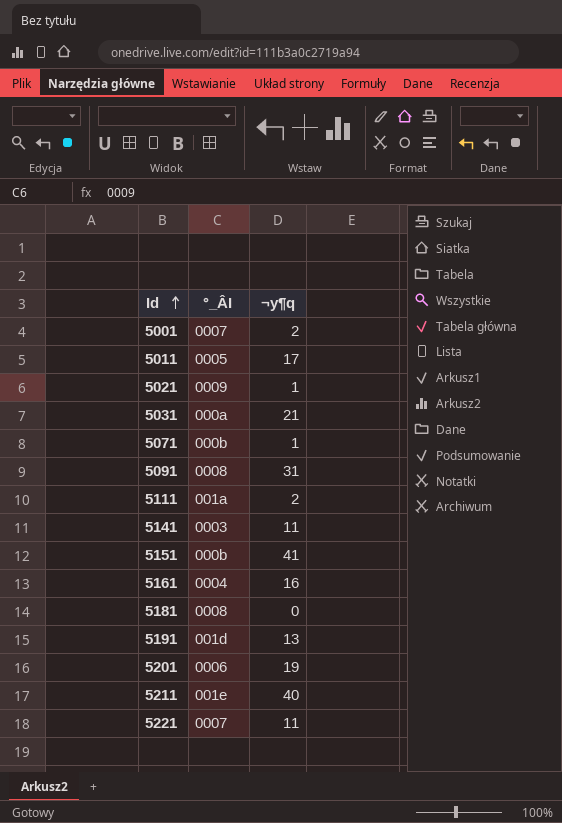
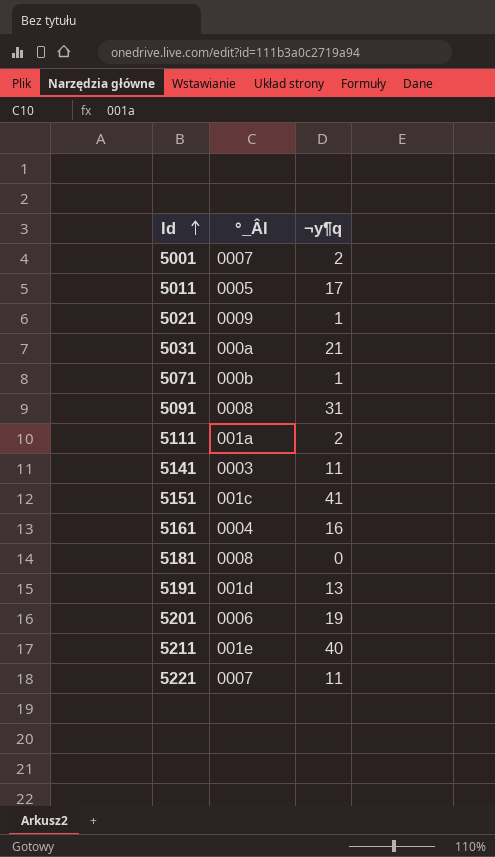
5151 | °_ÂI: 000b -> 001c

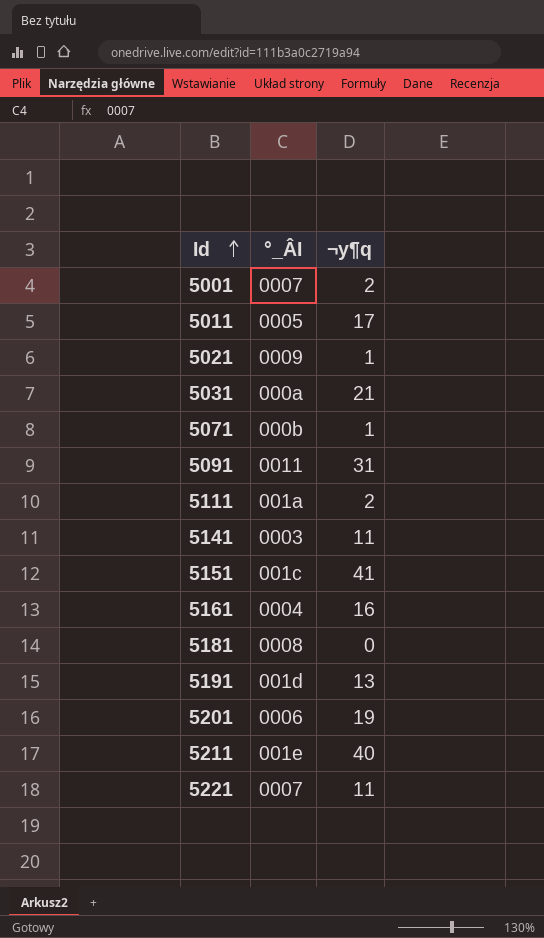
5091 | °_ÂI: 0008 -> 0011

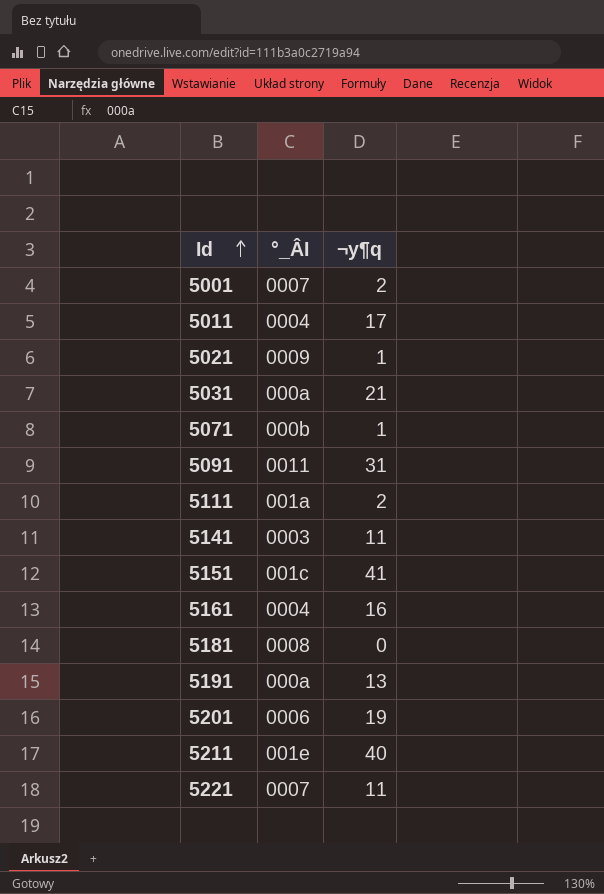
5011 | °_ÂI: 0005 -> 0004
5191 | °_ÂI: 001d -> 000a

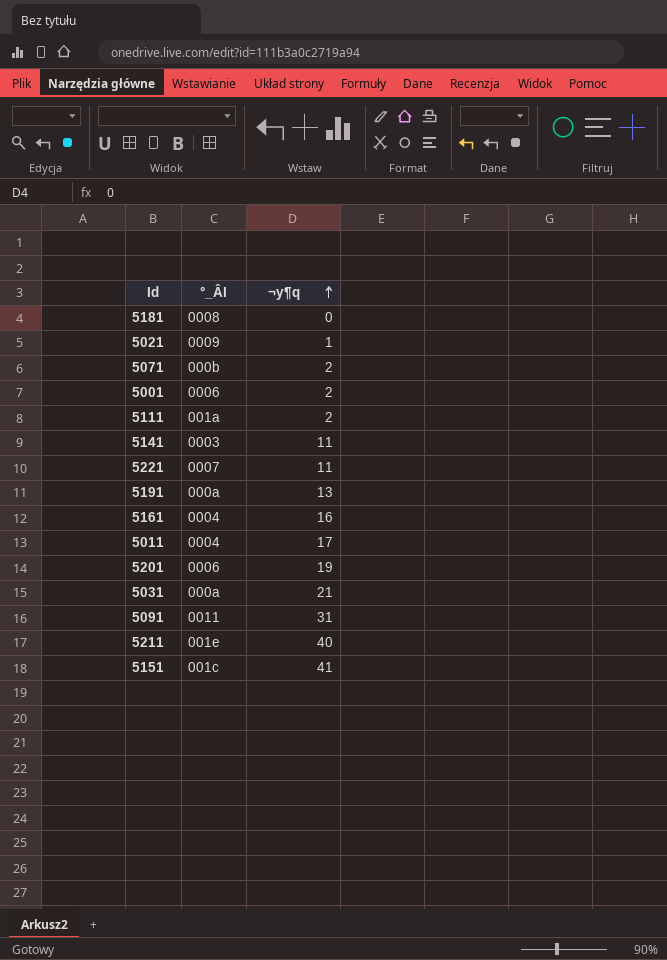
row order: Id ascending -> ¬y¶q ascending
5071 | ¬y¶q: 1 -> 2
5001 | °_ÂI: 0007 -> 0006

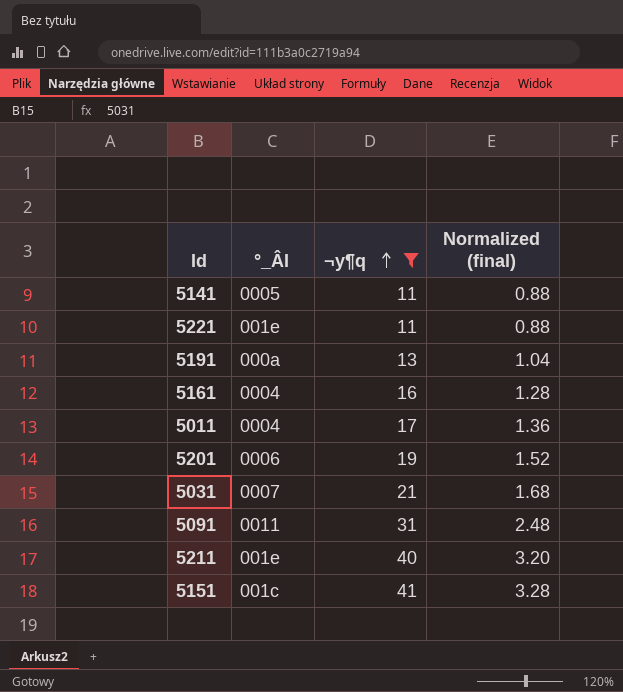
filter: none -> ¬y¶q >= 11
column Normalized (final) | formula: none -> [¬y¶q] * 0.08
5141 | °_ÂI: 0003 -> 0005
5221 | °_ÂI: 0007 -> 001e
5031 | °_ÂI: 000a -> 0007

